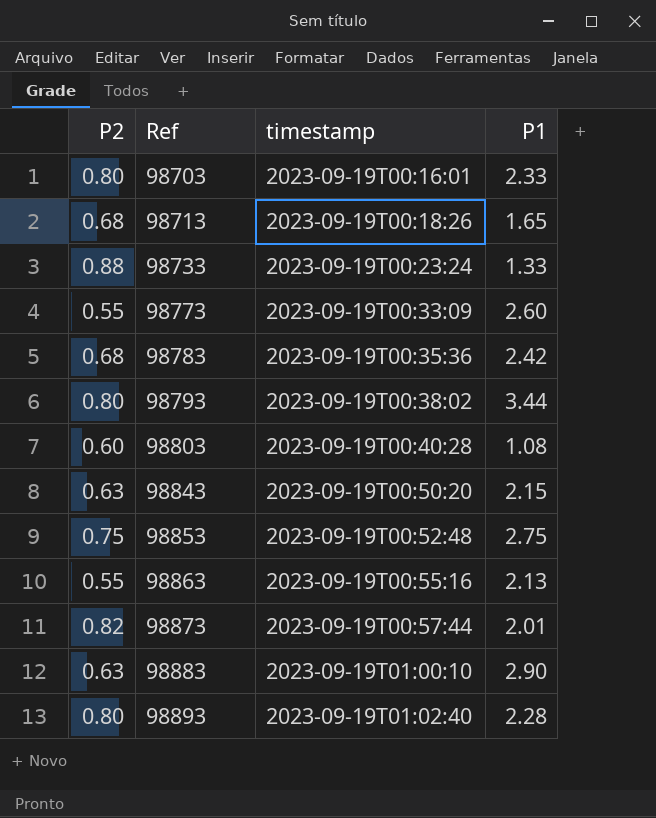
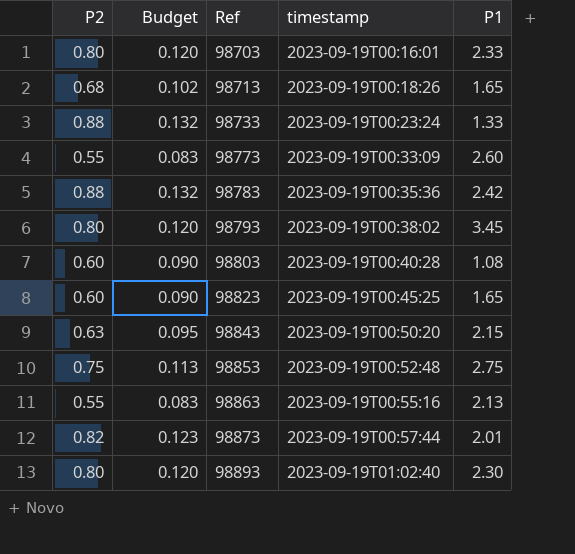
column Budget | formula: none -> [P2] * 0.15
row 98883: 0.63 | 2023-09-19T01:00:10 | 2.90 -> none
98783 | P2: 0.68 -> 0.88
98793 | P1: 3.44 -> 3.45
row 98823: none -> 0.60 | 0.090 | 2023-09-19T00:45:25 | 1.65
98893 | P1: 2.28 -> 2.30

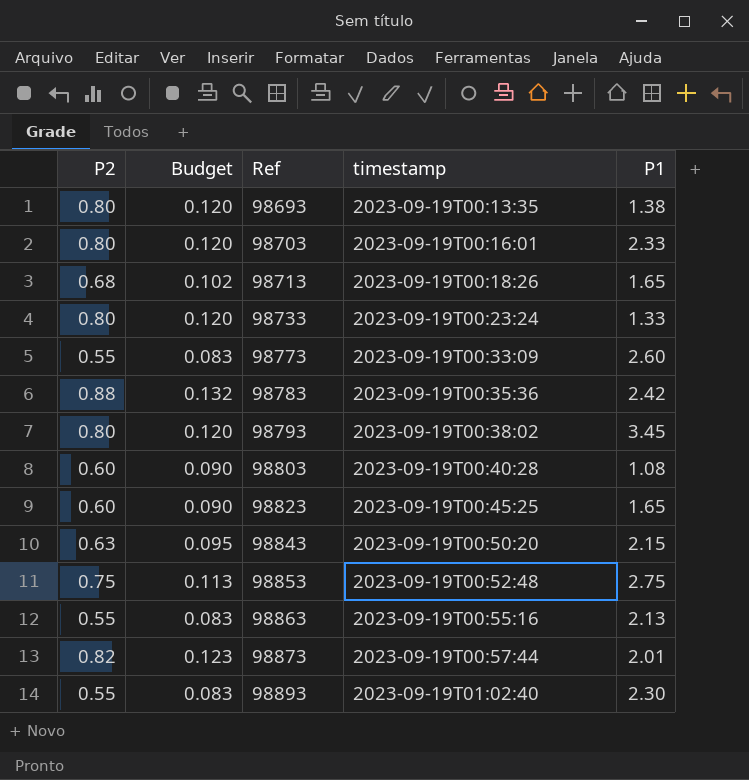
row 98693: none -> 0.80 | 0.120 | 2023-09-19T00:13:35 | 1.38
98733 | P2: 0.88 -> 0.80
98733 | Budget: 0.132 -> 0.120
98893 | P2: 0.80 -> 0.55
98893 | Budget: 0.120 -> 0.083

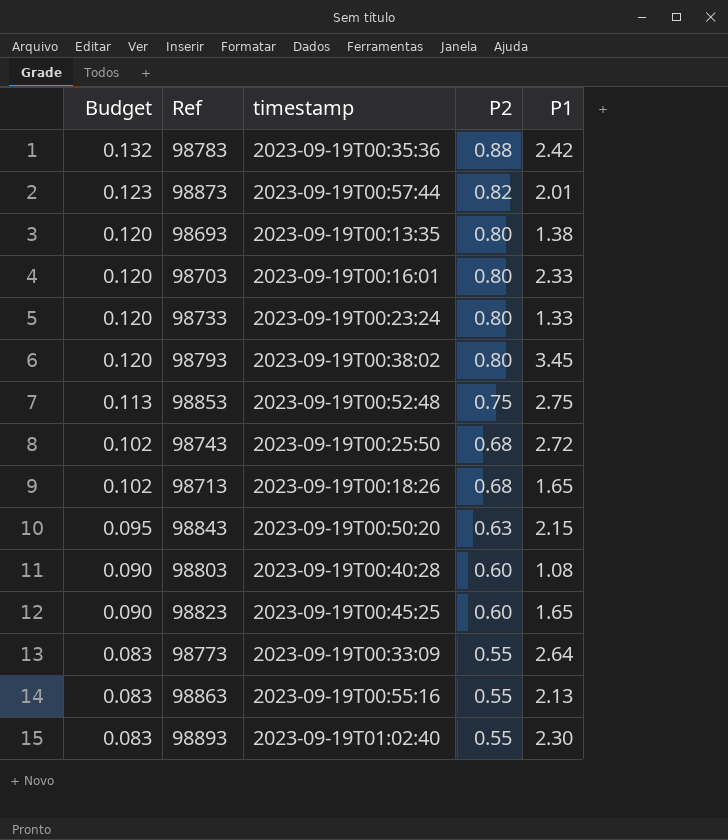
row order: Ref ascending -> Budget descending
column P2 | position: 1 -> 4
row 98743: none -> 0.102 | 2023-09-19T00:25:50 | 0.68 | 2.72
98773 | P1: 2.60 -> 2.64

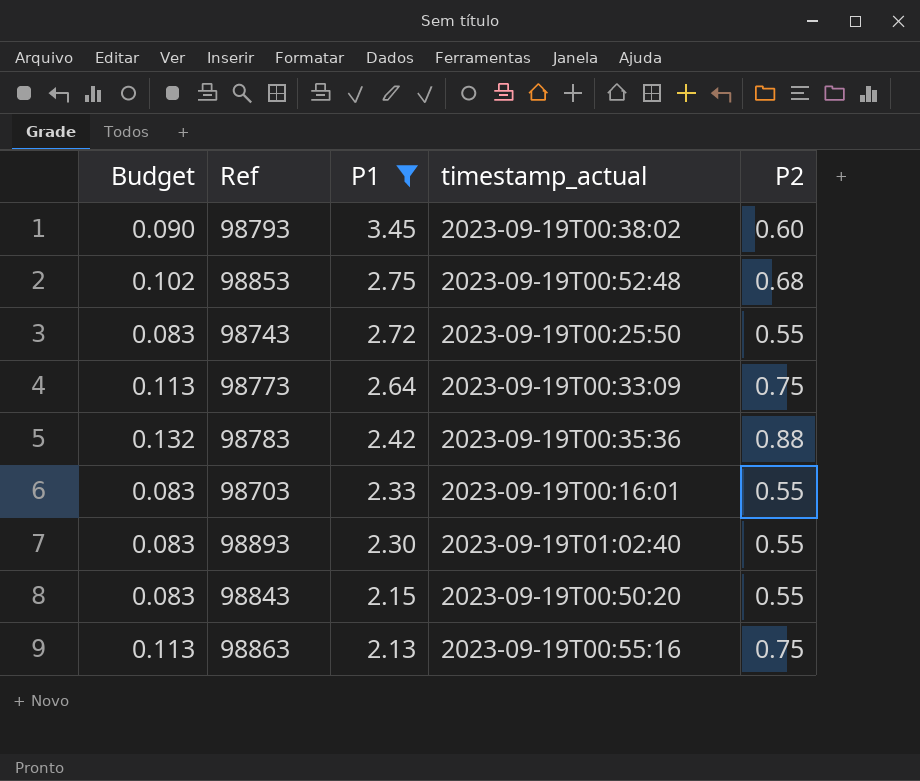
filter: none -> P1 >= 2.13
row order: Budget descending -> P1 descending
column P1 | position: 5 -> 3
column name: timestamp -> timestamp_actual
98793 | Budget: 0.120 -> 0.090
98793 | P2: 0.80 -> 0.60
98853 | Budget: 0.113 -> 0.102
98853 | P2: 0.75 -> 0.68
98743 | Budget: 0.102 -> 0.083
98743 | P2: 0.68 -> 0.55
98773 | Budget: 0.083 -> 0.113
98773 | P2: 0.55 -> 0.75
98703 | Budget: 0.120 -> 0.083
98703 | P2: 0.80 -> 0.55
98843 | Budget: 0.095 -> 0.083
98843 | P2: 0.63 -> 0.55
98863 | Budget: 0.083 -> 0.113
98863 | P2: 0.55 -> 0.75

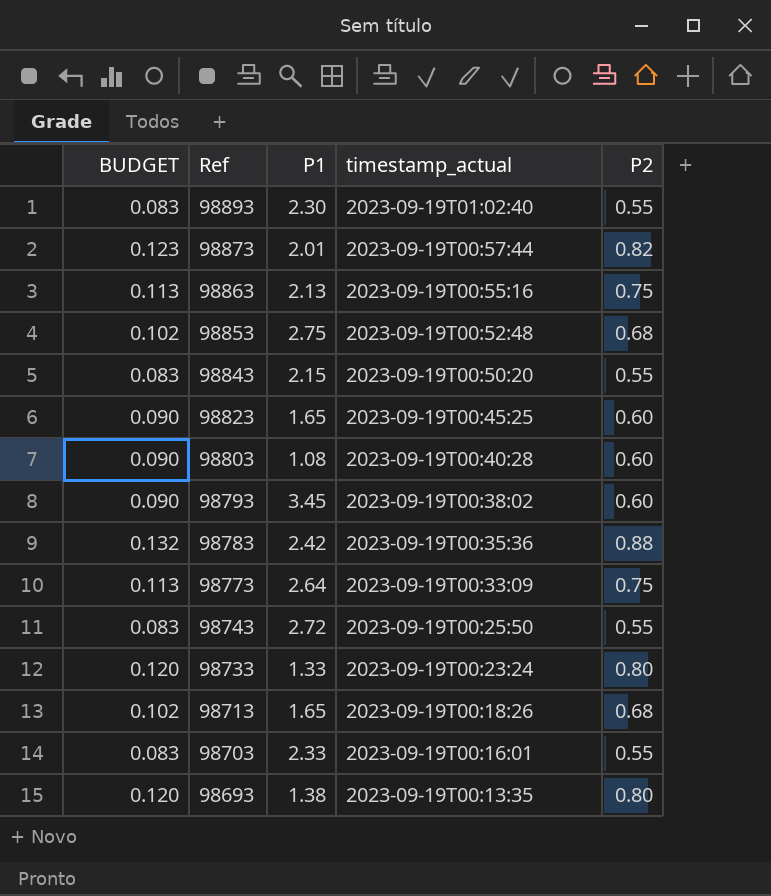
filter: P1 >= 2.13 -> none
row order: P1 descending -> Ref descending
column name: Budget -> BUDGET

